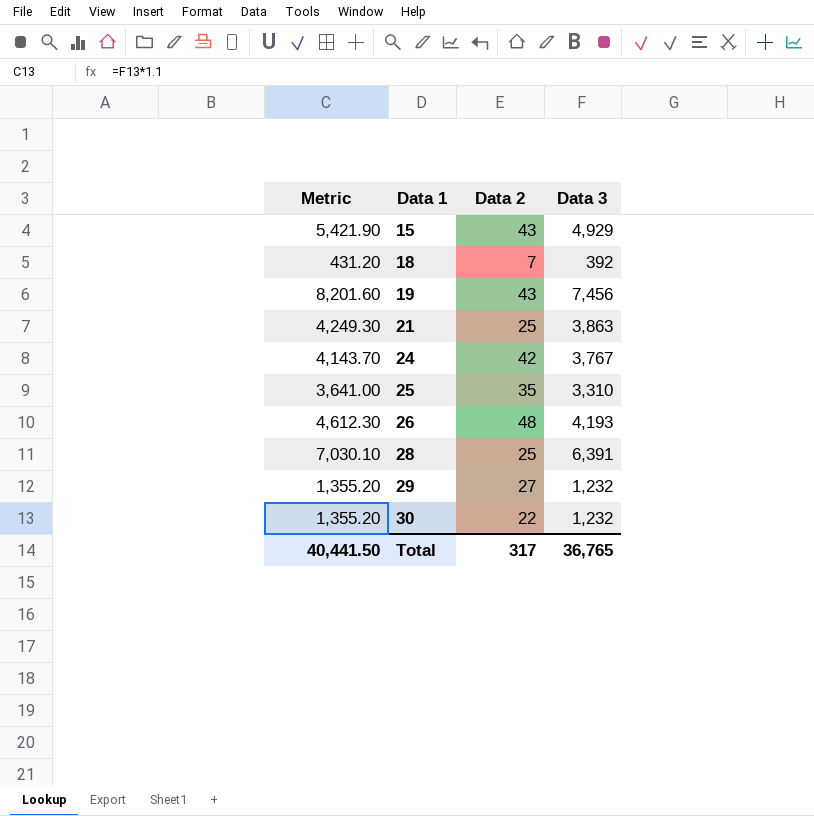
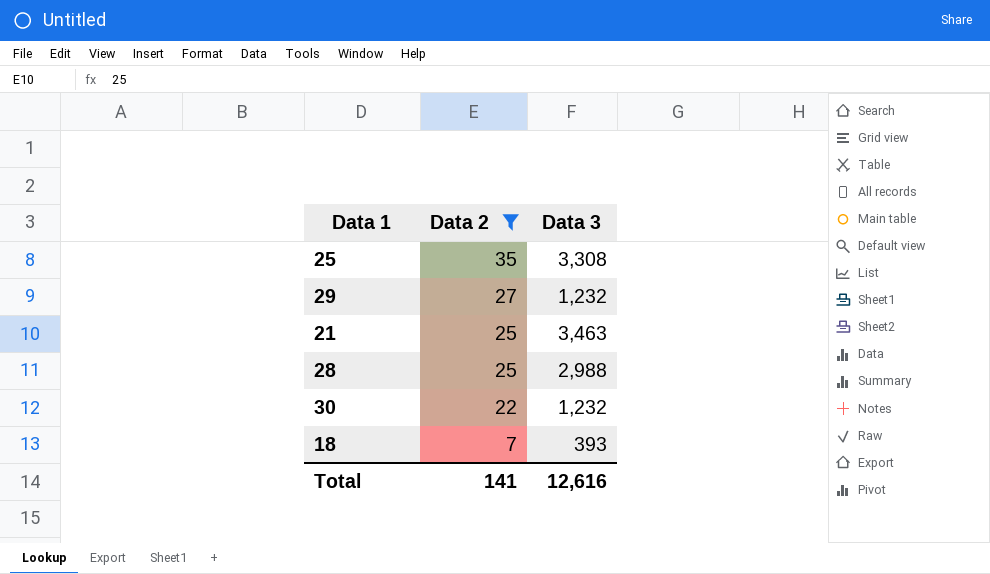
filter: none -> Data 2 <= 35
row order: Data 1 ascending -> Data 2 descending
column Metric | formula: [Data 3] * 1.1 -> none
25 | Data 3: 3,310 -> 3,308
21 | Data 3: 3,863 -> 3,463
28 | Data 3: 6,391 -> 2,988
18 | Data 3: 392 -> 393
Total | Data 2: 317 -> 141
Total | Data 3: 36,765 -> 12,616

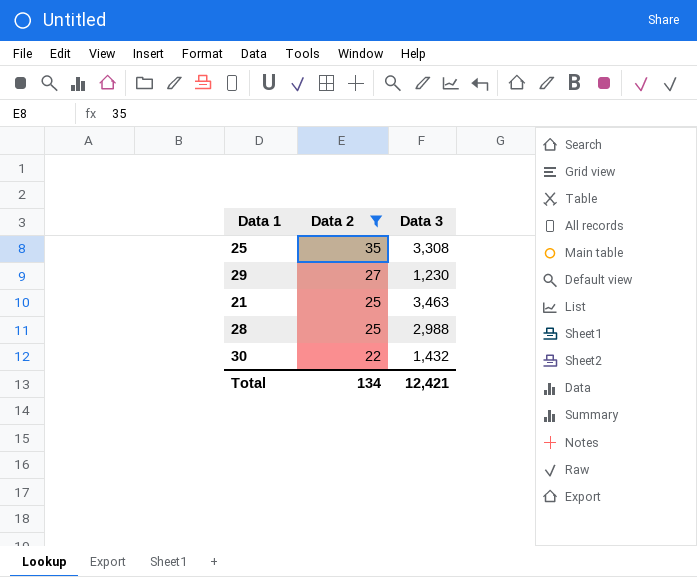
row 18: 7 | 393 -> none
29 | Data 3: 1,232 -> 1,230
30 | Data 3: 1,232 -> 1,432
Total | Data 2: 141 -> 134
Total | Data 3: 12,616 -> 12,421

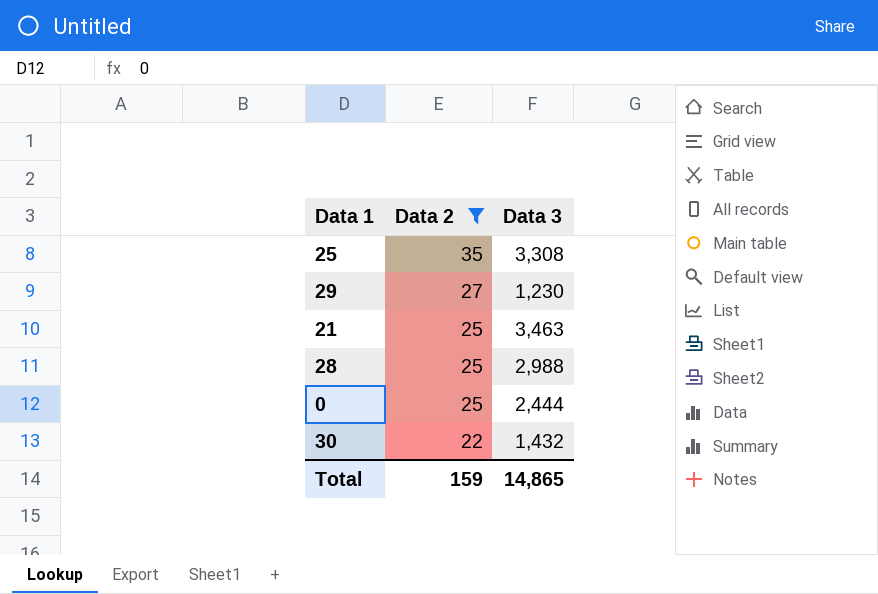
row 0: none -> 25 | 2,444
Total | Data 2: 134 -> 159
Total | Data 3: 12,421 -> 14,865

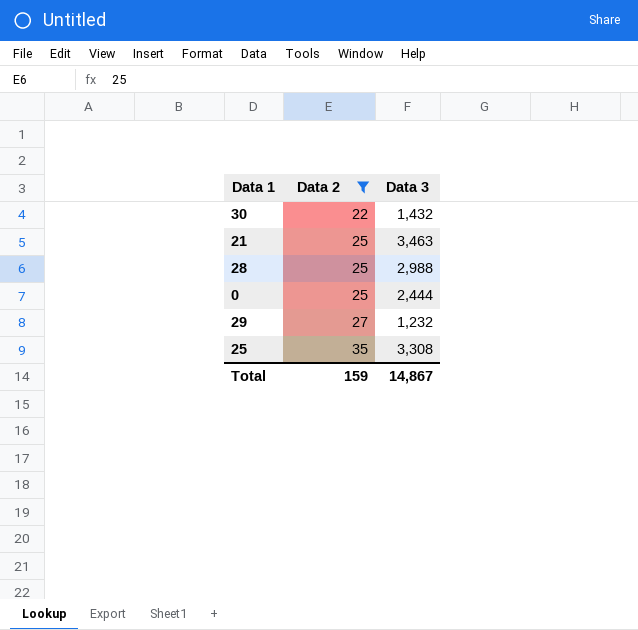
row order: Data 2 descending -> Data 2 ascending
29 | Data 3: 1,230 -> 1,232
Total | Data 3: 14,865 -> 14,867

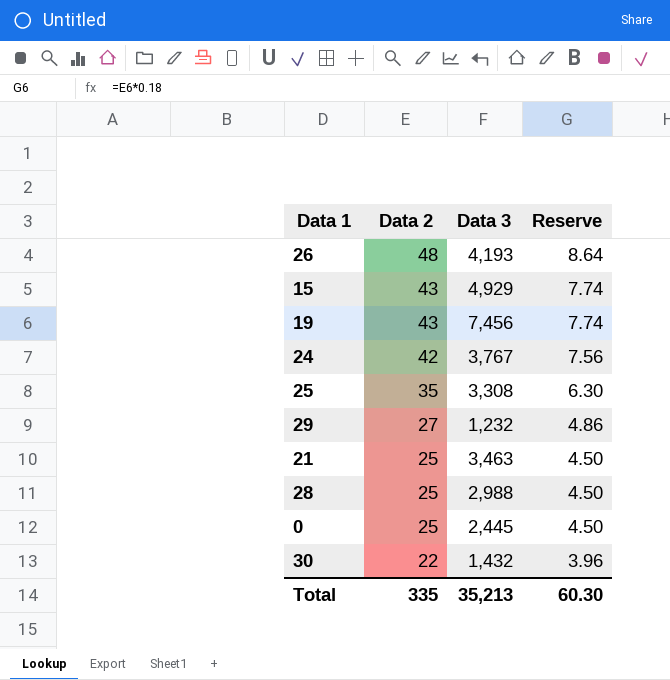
filter: Data 2 <= 35 -> none
row order: Data 2 ascending -> Data 2 descending
column Reserve | formula: none -> [Data 2] * 0.18
0 | Data 3: 2,444 -> 2,445
Total | Data 2: 159 -> 335
Total | Data 3: 14,867 -> 35,213

